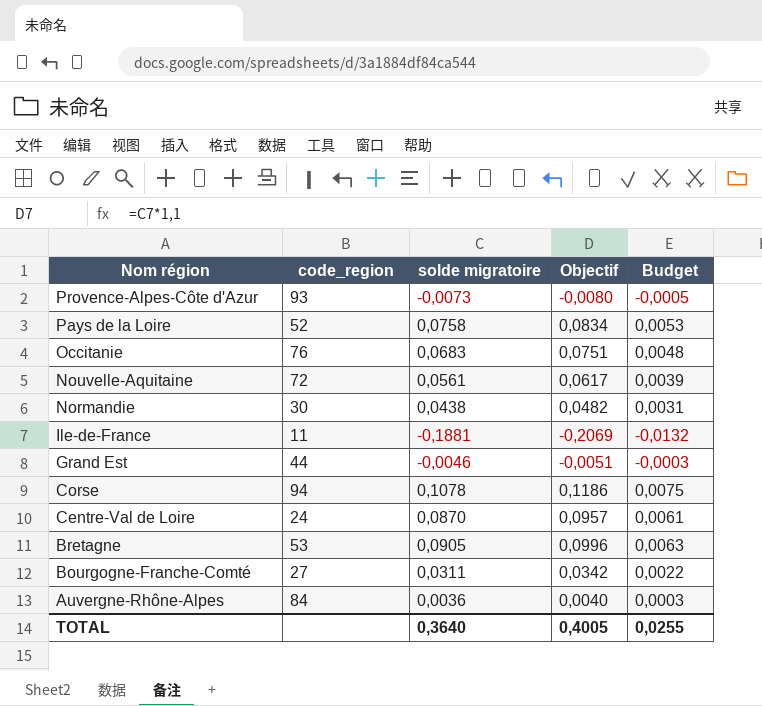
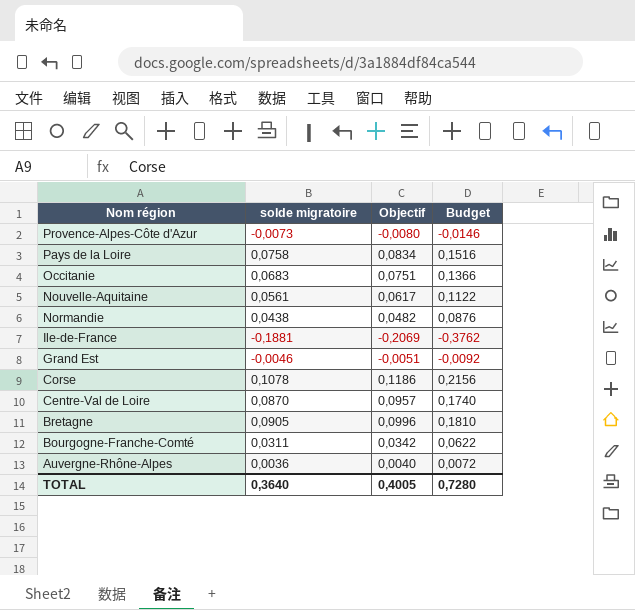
column code_region | position: 2 -> none
column Budget | formula: [solde migratoire] * 0,07 -> [solde migratoire] * 2
TOTAL | Budget: 0,0255 -> 0,7280

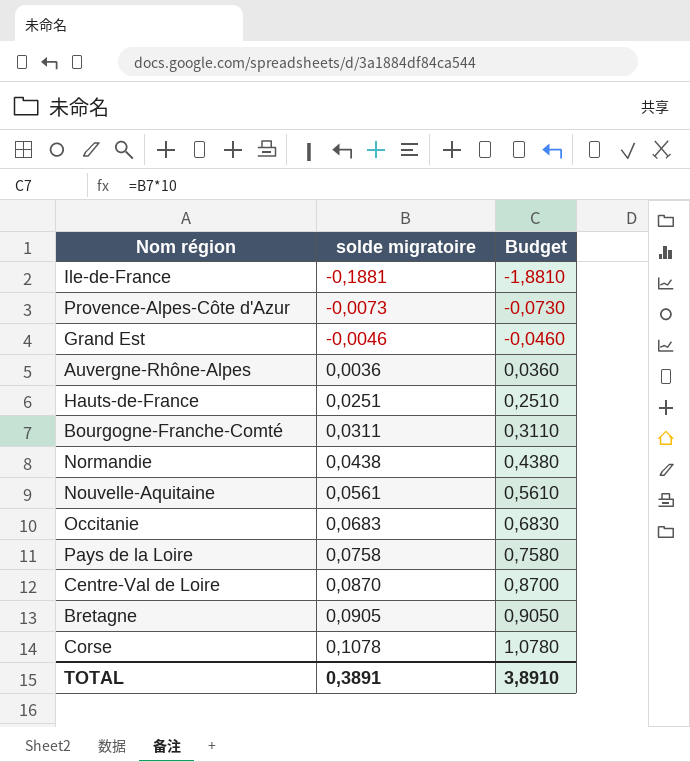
row order: Nom région descending -> solde migratoire ascending
column Objectif | formula: [solde migratoire] * 1,1 -> none
column Budget | formula: [solde migratoire] * 2 -> [solde migratoire] * 10
row Hauts-de-France: none -> 0,0251 | 0,2510
TOTAL | solde migratoire: 0,3640 -> 0,3891
TOTAL | Budget: 0,7280 -> 3,8910

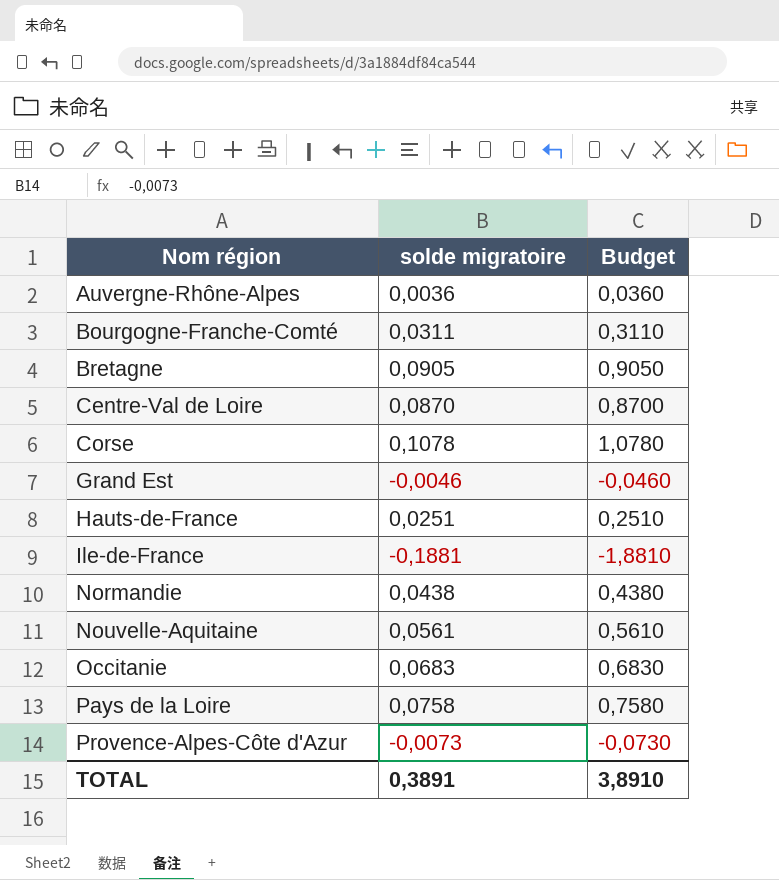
row order: solde migratoire ascending -> Nom région ascending

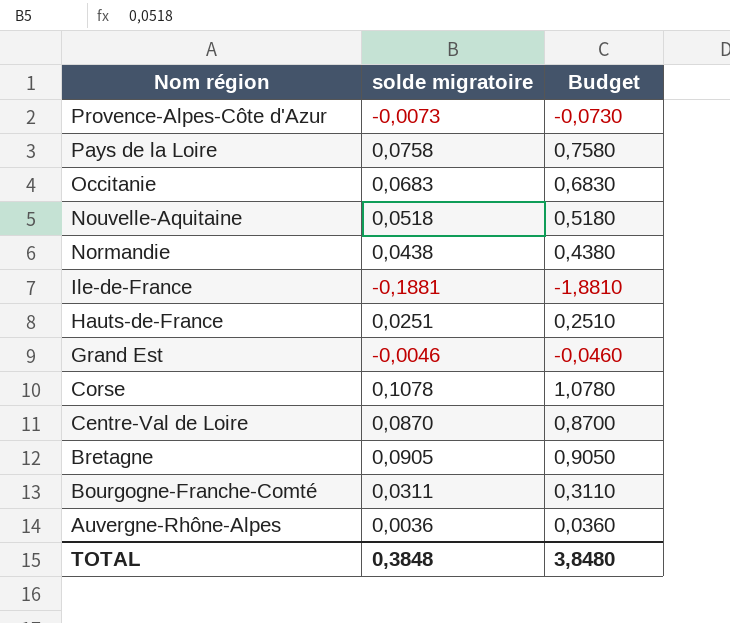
row order: Nom région ascending -> Nom région descending
Nouvelle-Aquitaine | solde migratoire: 0,0561 -> 0,0518
Nouvelle-Aquitaine | Budget: 0,5610 -> 0,5180
TOTAL | solde migratoire: 0,3891 -> 0,3848
TOTAL | Budget: 3,8910 -> 3,8480

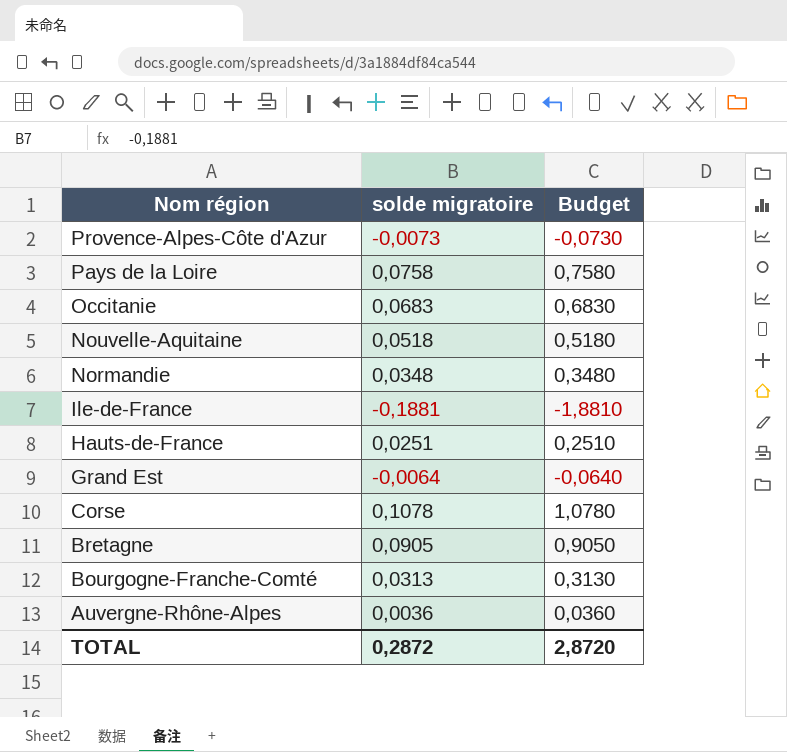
row Centre-Val de Loire: 0,0870 | 0,8700 -> none
Normandie | solde migratoire: 0,0438 -> 0,0348
Normandie | Budget: 0,4380 -> 0,3480
Grand Est | solde migratoire: -0,0046 -> -0,0064
Grand Est | Budget: -0,0460 -> -0,0640
Bourgogne-Franche-Comté | solde migratoire: 0,0311 -> 0,0313
Bourgogne-Franche-Comté | Budget: 0,3110 -> 0,3130
TOTAL | solde migratoire: 0,3848 -> 0,2872
TOTAL | Budget: 3,8480 -> 2,8720

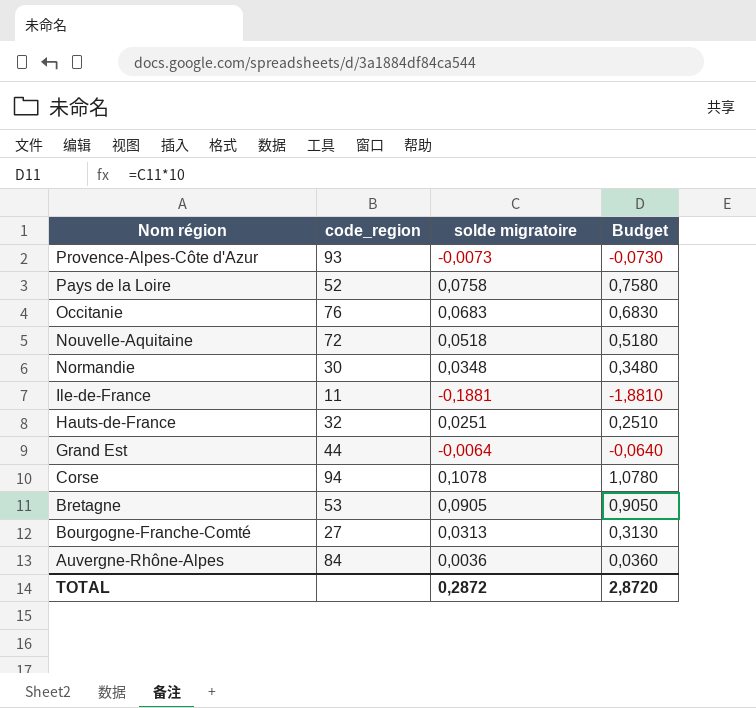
column code_region | position: none -> 2

